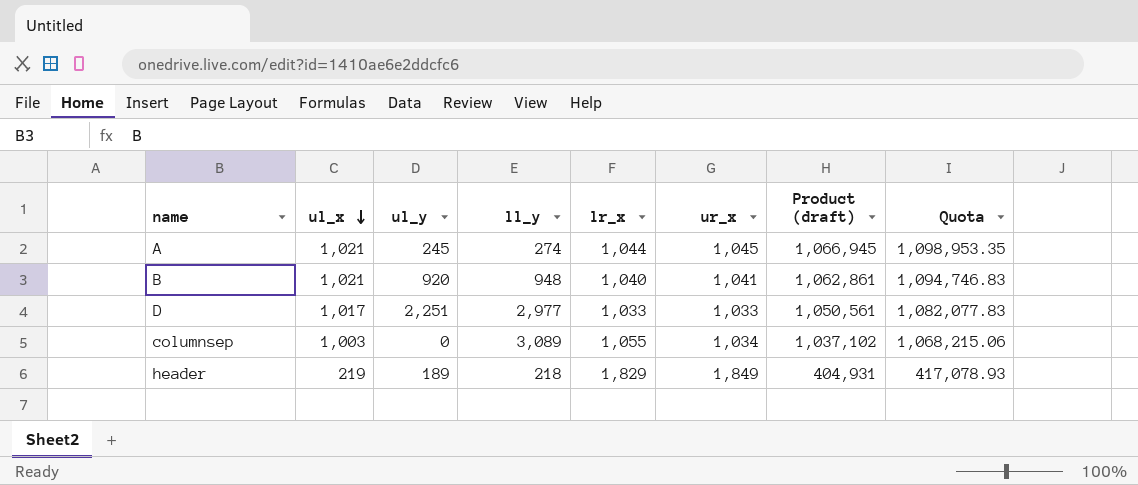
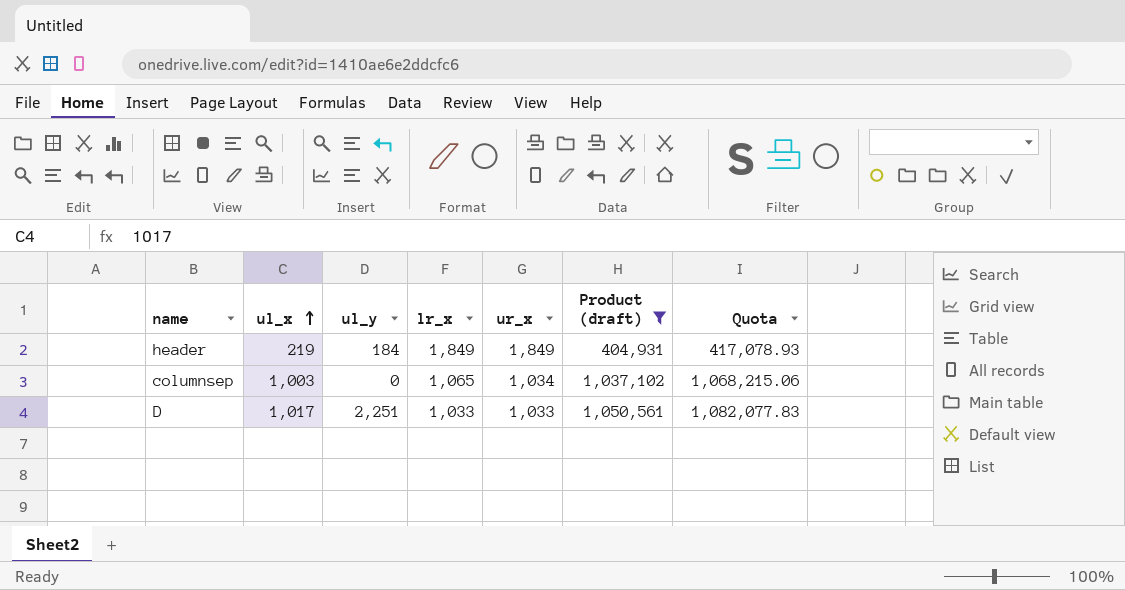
filter: none -> Product (draft) <= 1,050,561
row order: ul_x descending -> ul_x ascending
column ll_y | position: 4 -> none
header | ul_y: 189 -> 184
header | lr_x: 1,829 -> 1,849
columnsep | lr_x: 1,055 -> 1,065

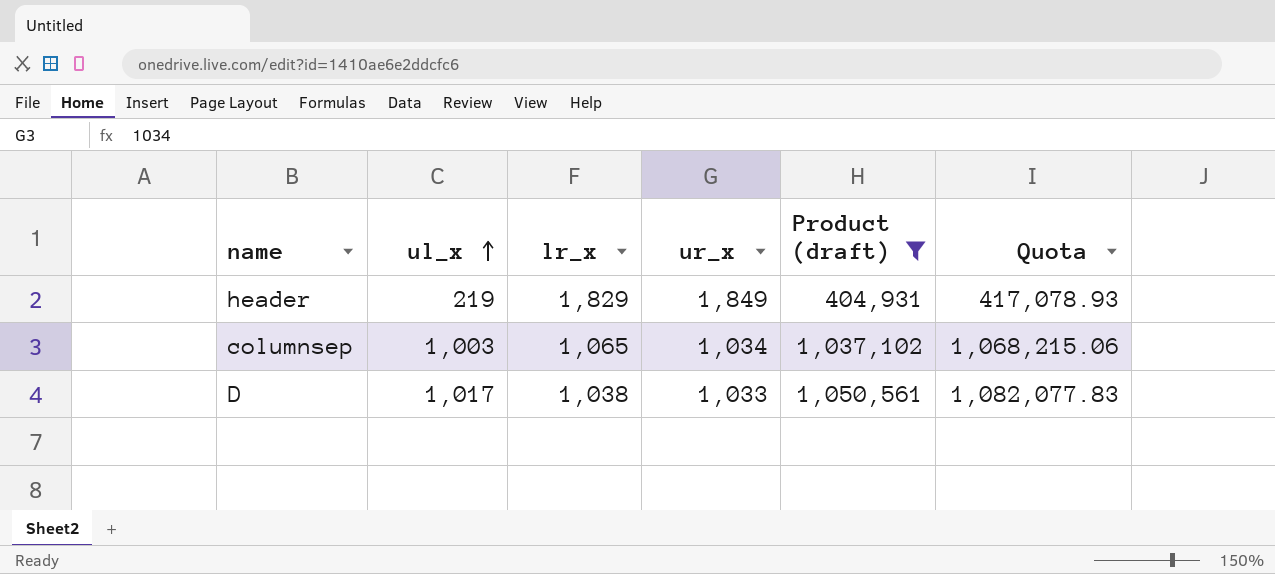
column ul_y | position: 3 -> none
header | lr_x: 1,849 -> 1,829
D | lr_x: 1,033 -> 1,038

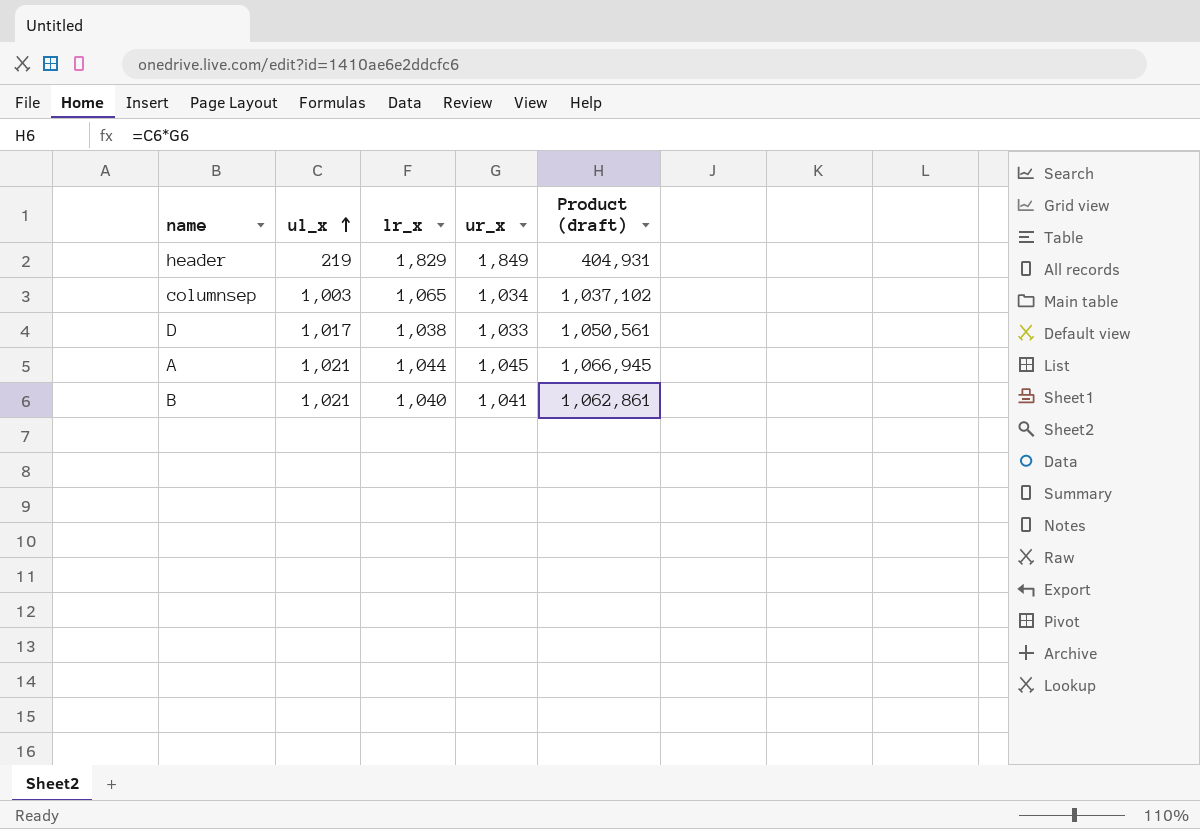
filter: Product (draft) <= 1,050,561 -> none
column Quota | formula: [Product (draft)] * 1.03 -> none

